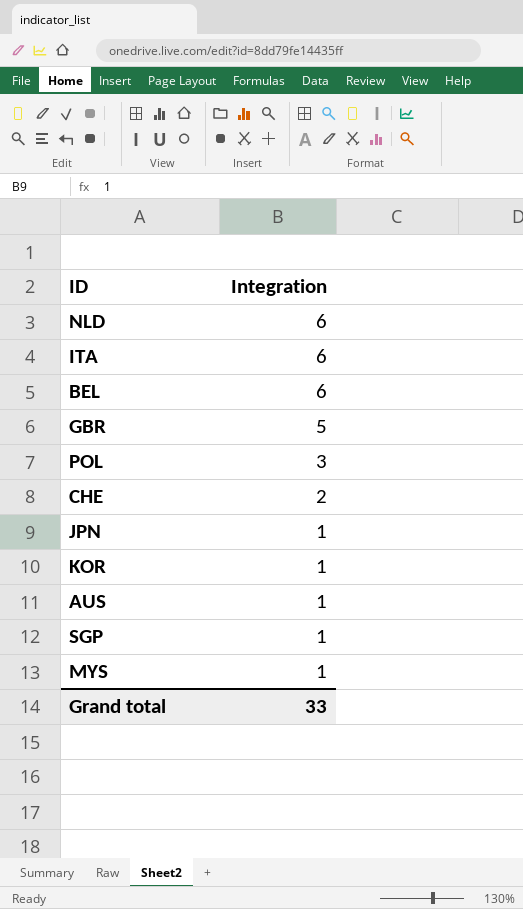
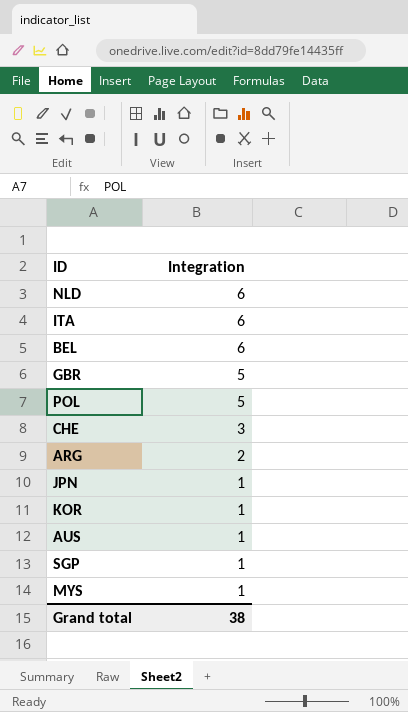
POL | Integration: 3 -> 5
CHE | Integration: 2 -> 3
row ARG: none -> 2
Grand total | Integration: 33 -> 38

